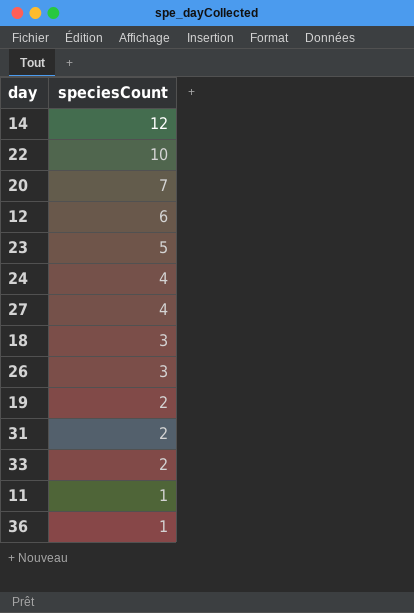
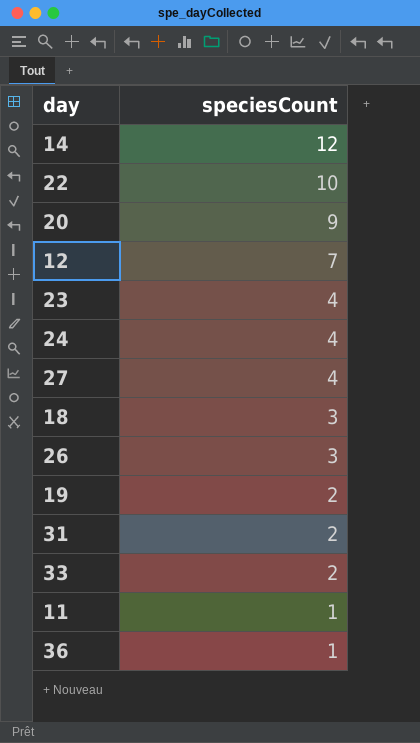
20 | speciesCount: 7 -> 9
12 | speciesCount: 6 -> 7
23 | speciesCount: 5 -> 4

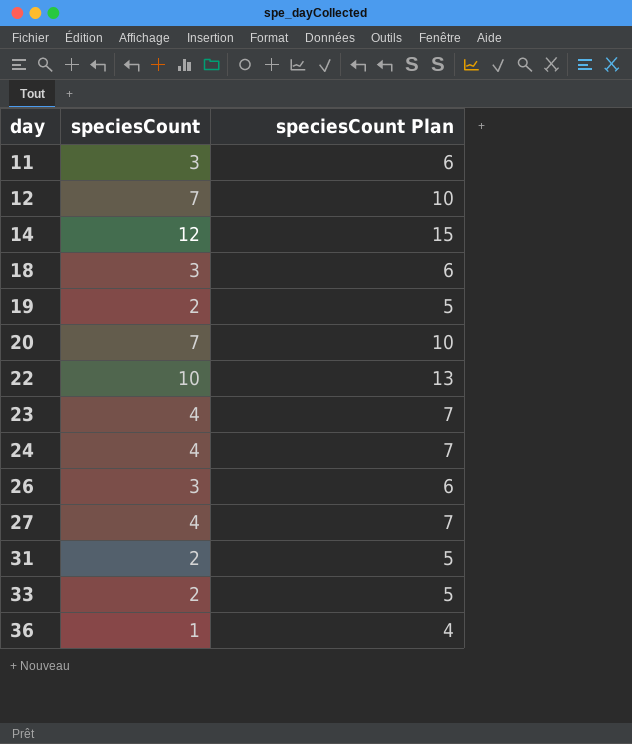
row order: speciesCount descending -> day ascending
column speciesCount Plan | formula: none -> [speciesCount] + 3
11 | speciesCount: 1 -> 3
20 | speciesCount: 9 -> 7

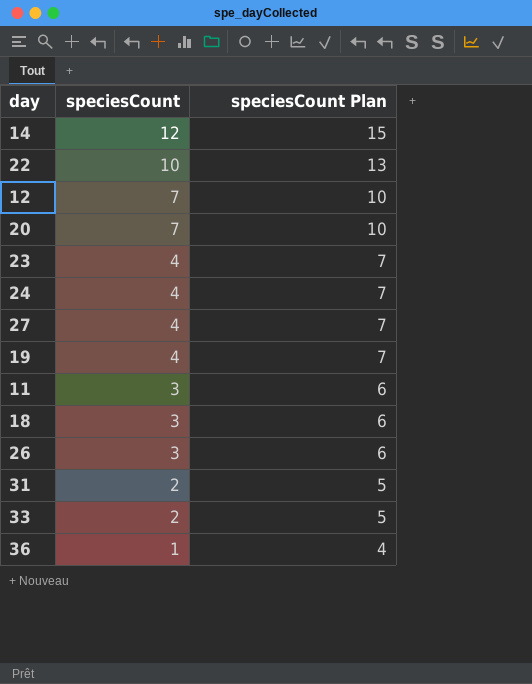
row order: day ascending -> speciesCount descending
19 | speciesCount: 2 -> 4
19 | speciesCount Plan: 5 -> 7

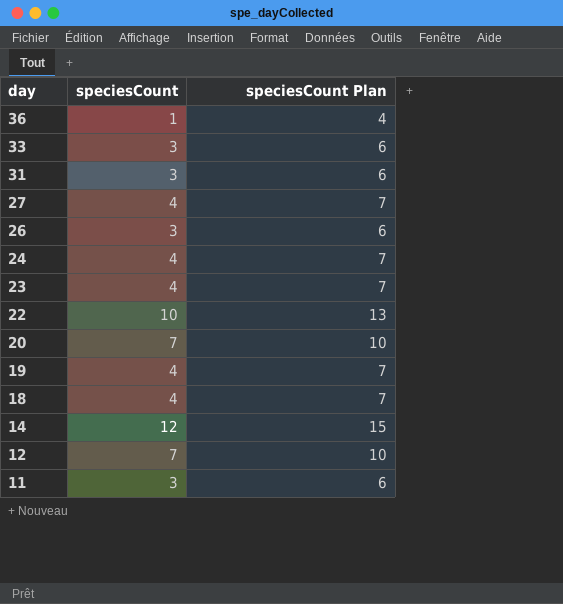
row order: speciesCount descending -> day descending
33 | speciesCount: 2 -> 3
33 | speciesCount Plan: 5 -> 6
31 | speciesCount: 2 -> 3
31 | speciesCount Plan: 5 -> 6
18 | speciesCount: 3 -> 4
18 | speciesCount Plan: 6 -> 7

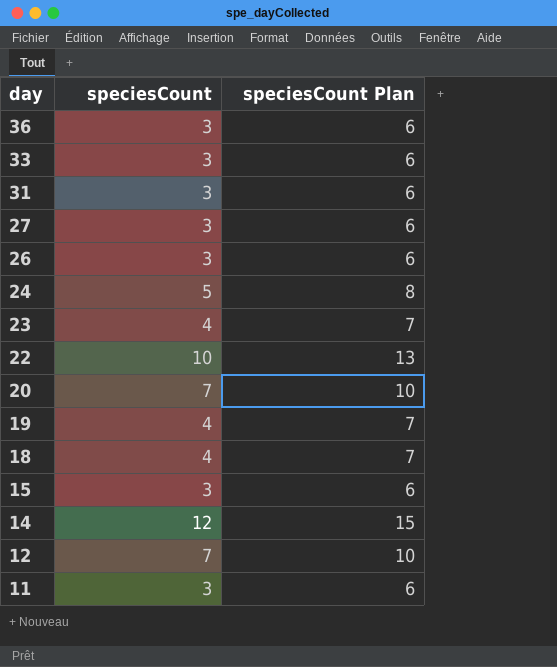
36 | speciesCount: 1 -> 3
36 | speciesCount Plan: 4 -> 6
27 | speciesCount: 4 -> 3
27 | speciesCount Plan: 7 -> 6
24 | speciesCount: 4 -> 5
24 | speciesCount Plan: 7 -> 8
row 15: none -> 3 | 6

